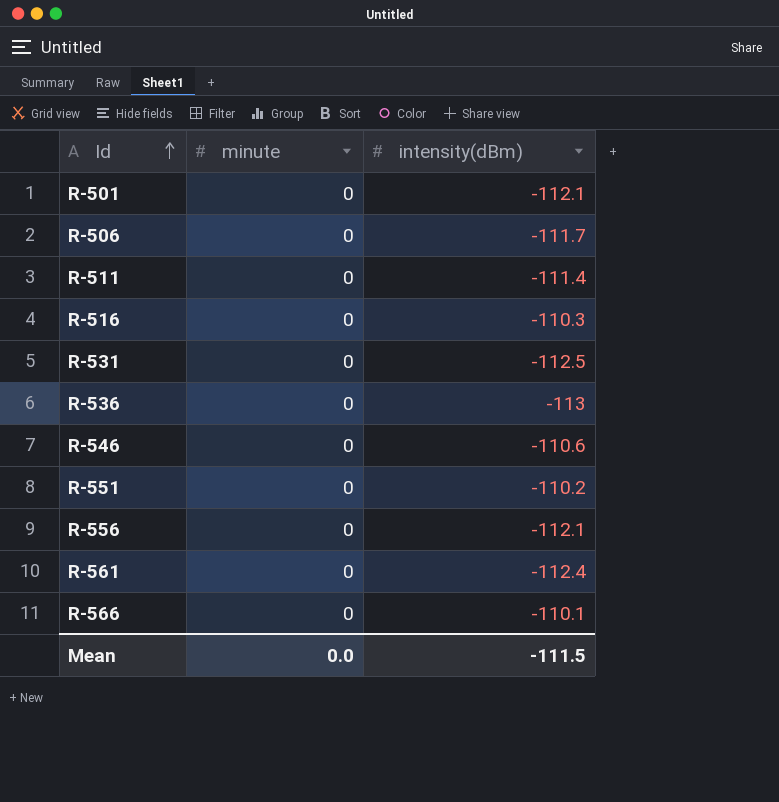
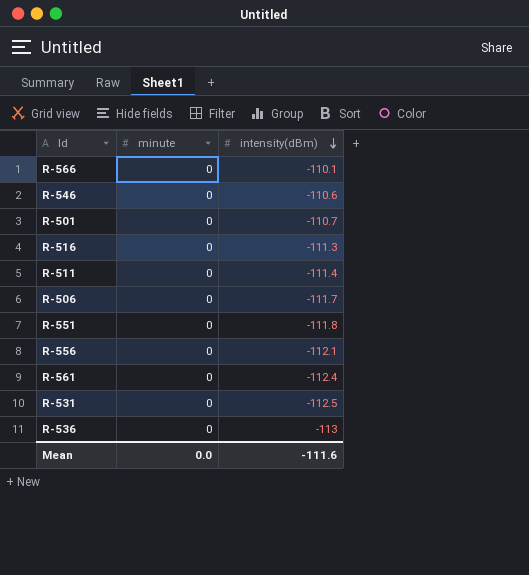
row order: Id ascending -> intensity(dBm) descending
R-501 | intensity(dBm): -112.1 -> -110.7
R-516 | intensity(dBm): -110.3 -> -111.3
R-551 | intensity(dBm): -110.2 -> -111.8
Mean | intensity(dBm): -111.5 -> -111.6

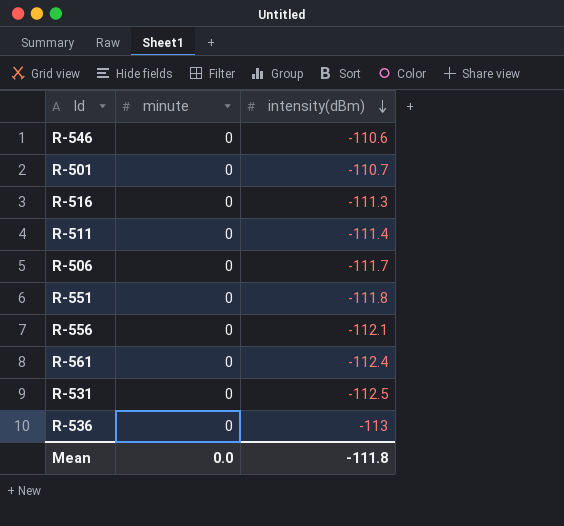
row R-566: 0 | -110.1 -> none
Mean | intensity(dBm): -111.6 -> -111.8

